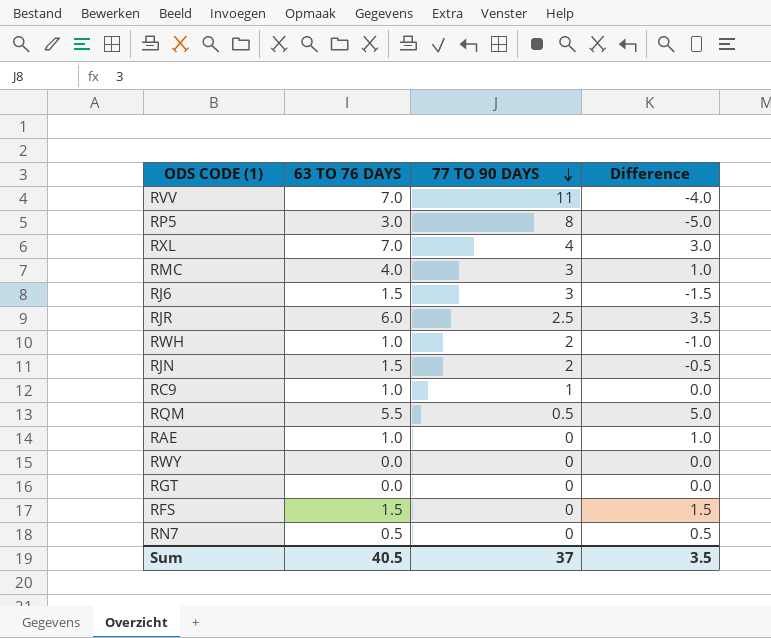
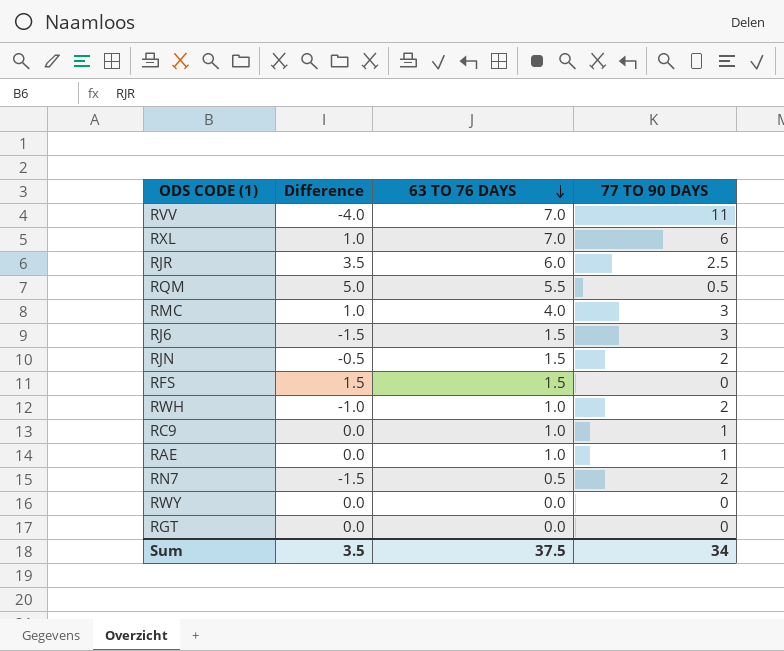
row order: 77 TO 90 DAYS descending -> 63 TO 76 DAYS descending
column Difference | position: 4 -> 2
row RP5: 3.0 | 8 | -5.0 -> none
RXL | Difference: 3.0 -> 1.0
RXL | 77 TO 90 DAYS: 4 -> 6
RAE | Difference: 1.0 -> 0.0
RAE | 77 TO 90 DAYS: 0 -> 1
RN7 | Difference: 0.5 -> -1.5
RN7 | 77 TO 90 DAYS: 0 -> 2
Sum | 63 TO 76 DAYS: 40.5 -> 37.5
Sum | 77 TO 90 DAYS: 37 -> 34

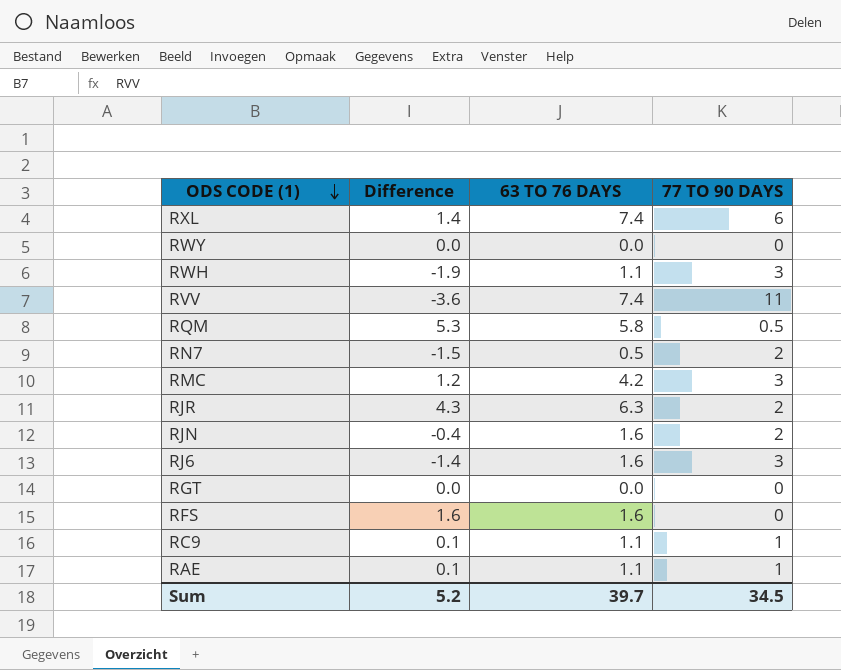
row order: 63 TO 76 DAYS descending -> ODS CODE (1) descending
RXL | Difference: 1.0 -> 1.4
RXL | 63 TO 76 DAYS: 7.0 -> 7.4
RWH | Difference: -1.0 -> -1.9
RWH | 63 TO 76 DAYS: 1.0 -> 1.1
RWH | 77 TO 90 DAYS: 2 -> 3
RVV | Difference: -4.0 -> -3.6
RVV | 63 TO 76 DAYS: 7.0 -> 7.4
RQM | Difference: 5.0 -> 5.3
RQM | 63 TO 76 DAYS: 5.5 -> 5.8
RMC | Difference: 1.0 -> 1.2
RMC | 63 TO 76 DAYS: 4.0 -> 4.2
RJR | Difference: 3.5 -> 4.3
RJR | 63 TO 76 DAYS: 6.0 -> 6.3
RJR | 77 TO 90 DAYS: 2.5 -> 2
RJN | Difference: -0.5 -> -0.4
RJN | 63 TO 76 DAYS: 1.5 -> 1.6
RJ6 | Difference: -1.5 -> -1.4
RJ6 | 63 TO 76 DAYS: 1.5 -> 1.6
RFS | Difference: 1.5 -> 1.6
RFS | 63 TO 76 DAYS: 1.5 -> 1.6
RC9 | Difference: 0.0 -> 0.1
RC9 | 63 TO 76 DAYS: 1.0 -> 1.1
RAE | Difference: 0.0 -> 0.1
RAE | 63 TO 76 DAYS: 1.0 -> 1.1
Sum | Difference: 3.5 -> 5.2
Sum | 63 TO 76 DAYS: 37.5 -> 39.7
Sum | 77 TO 90 DAYS: 34 -> 34.5

